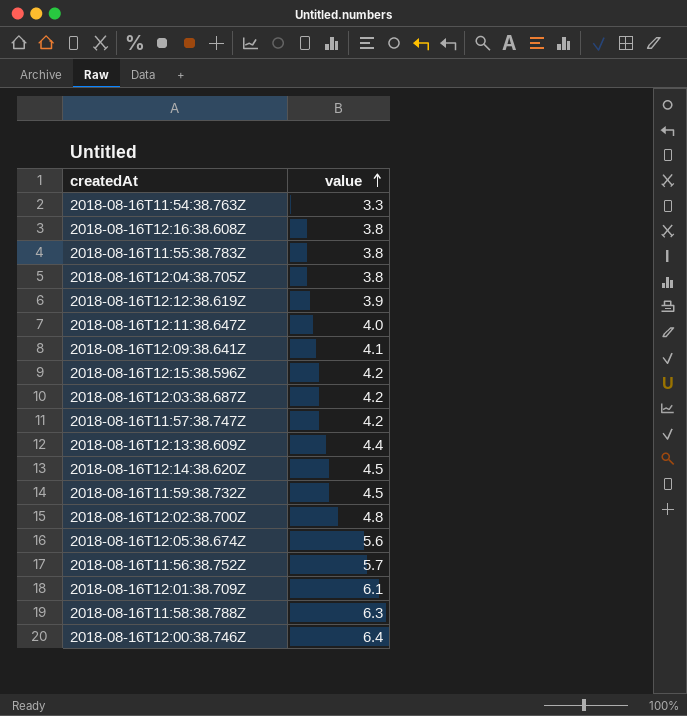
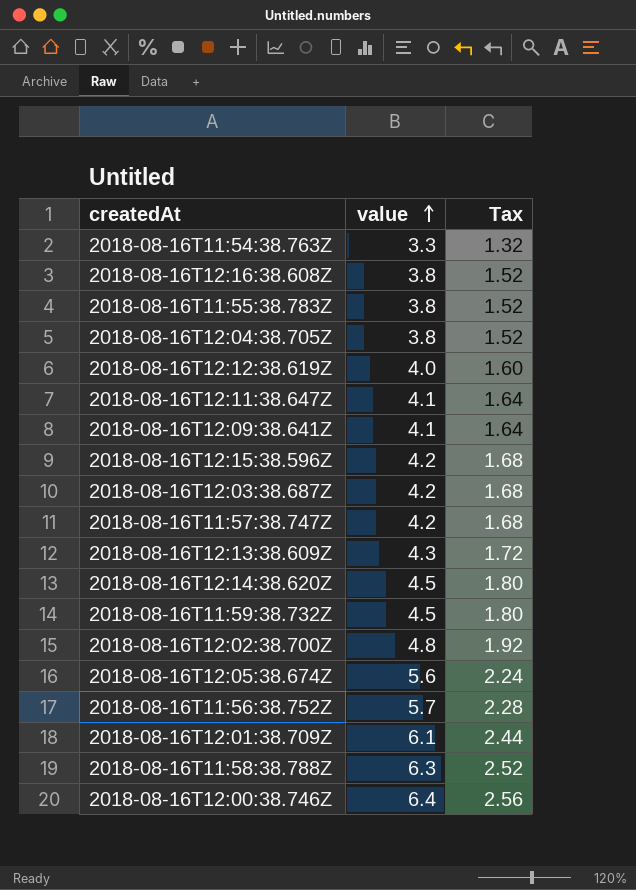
column Tax | formula: none -> [value] * 0.4
2018-08-16T12:12:38.619Z | value: 3.9 -> 4.0
2018-08-16T12:11:38.647Z | value: 4.0 -> 4.1
2018-08-16T12:13:38.609Z | value: 4.4 -> 4.3

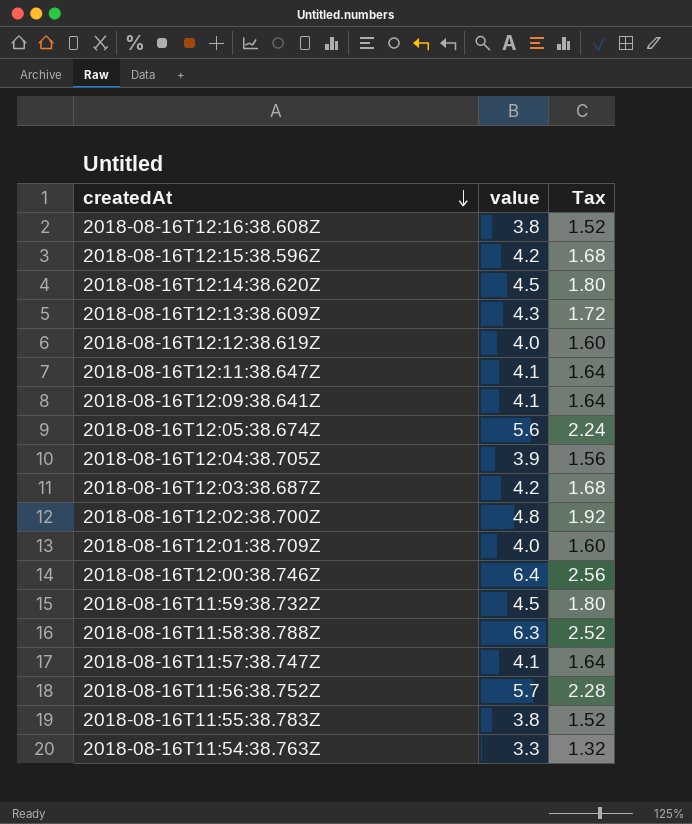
row order: value ascending -> createdAt descending
2018-08-16T12:04:38.705Z | value: 3.8 -> 3.9
2018-08-16T12:04:38.705Z | Tax: 1.52 -> 1.56
2018-08-16T12:01:38.709Z | value: 6.1 -> 4.0
2018-08-16T12:01:38.709Z | Tax: 2.44 -> 1.60
2018-08-16T11:57:38.747Z | value: 4.2 -> 4.1
2018-08-16T11:57:38.747Z | Tax: 1.68 -> 1.64

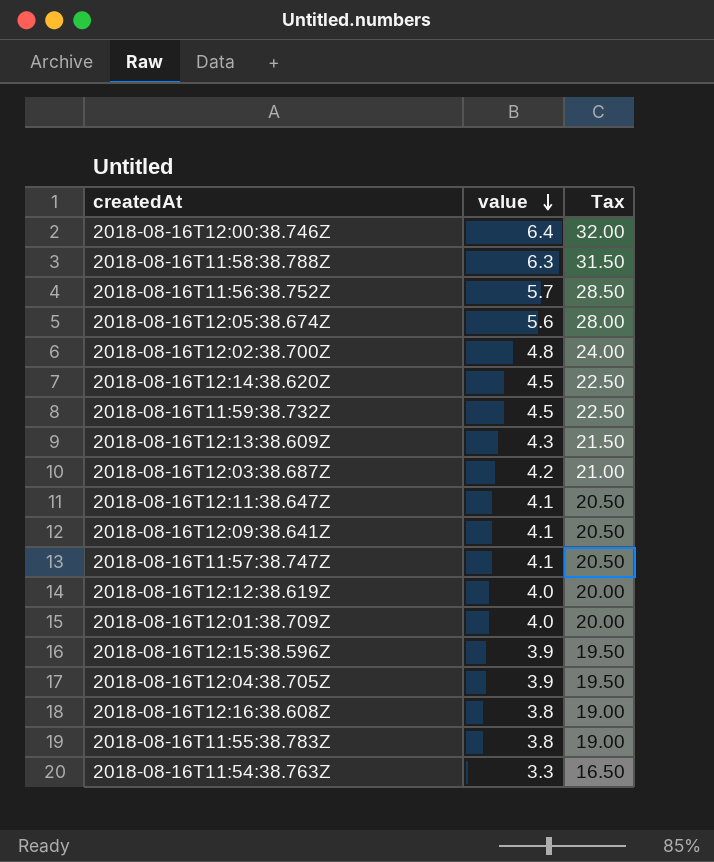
row order: createdAt descending -> value descending
column Tax | formula: [value] * 0.4 -> [value] * 5
2018-08-16T12:15:38.596Z | value: 4.2 -> 3.9

